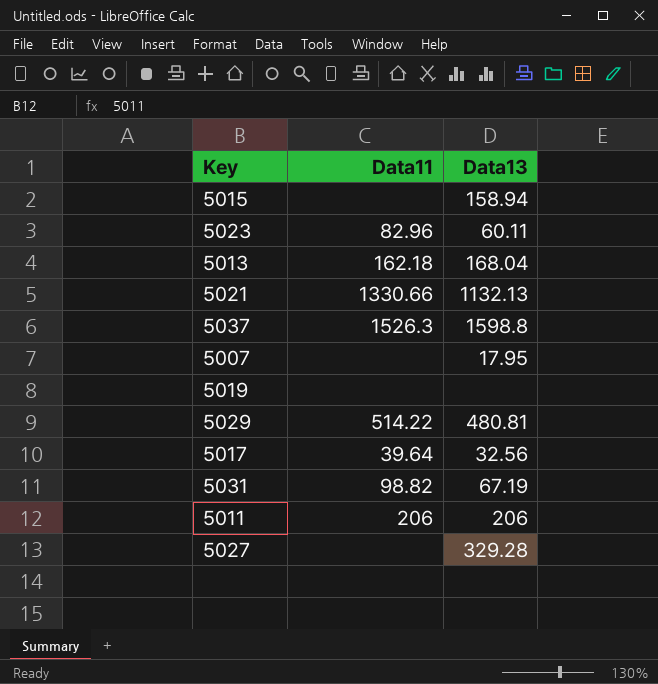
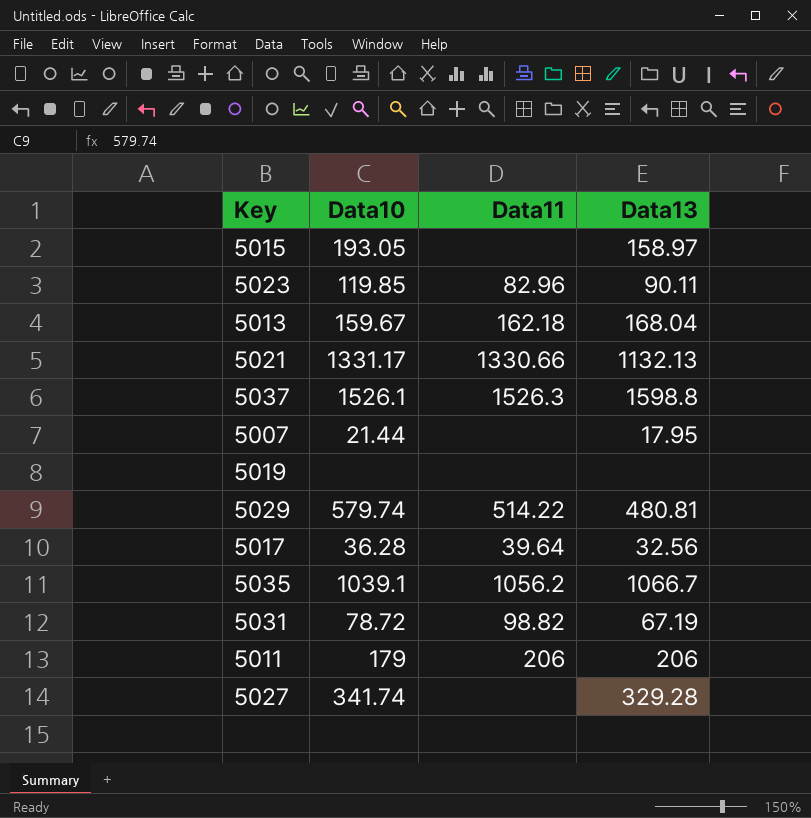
column Data10 | position: none -> 2
5015 | Data13: 158.94 -> 158.97
5023 | Data13: 60.11 -> 90.11
row 5035: none -> 1039.1 | 1056.2 | 1066.7

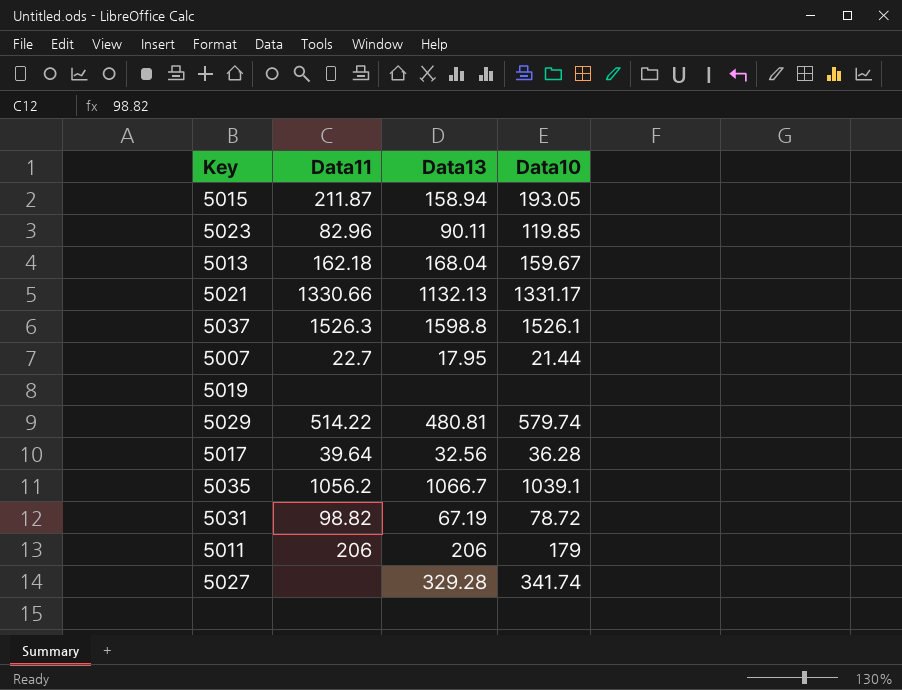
column Data10 | position: 2 -> 4
5015 | Data11: none -> 211.87
5015 | Data13: 158.97 -> 158.94
5007 | Data11: none -> 22.7

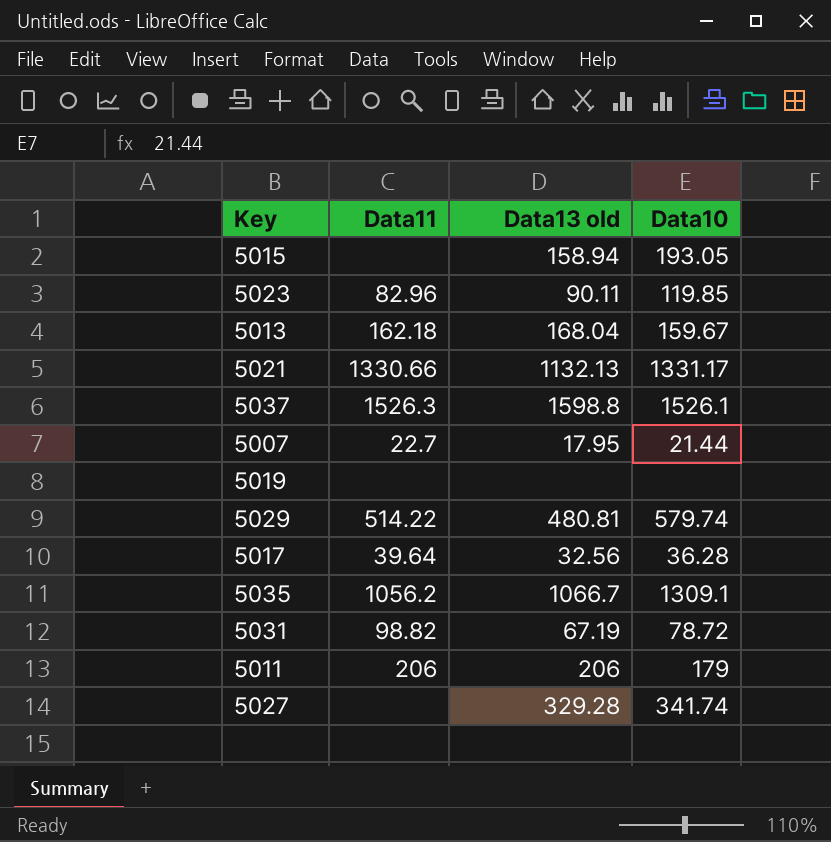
column name: Data13 -> Data13 old
5015 | Data11: 211.87 -> none
5035 | Data10: 1039.1 -> 1309.1

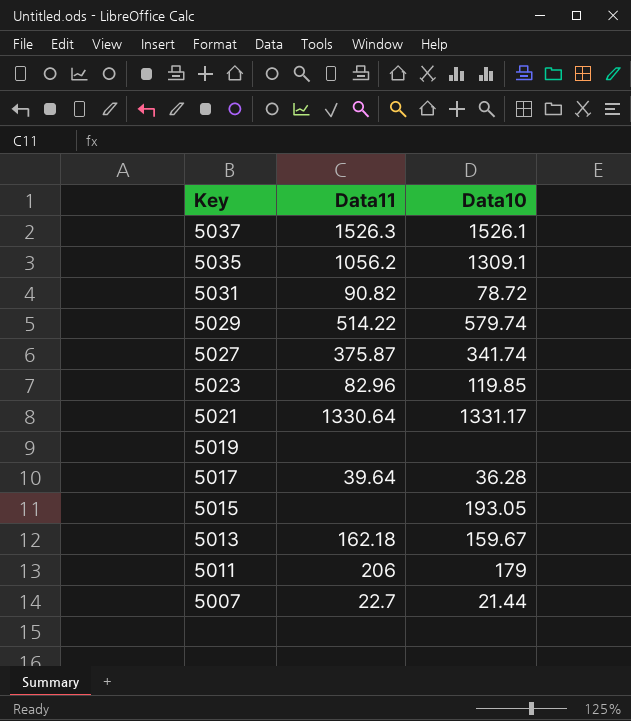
row order: none -> Key descending
column Data13 old | position: 3 -> none
5031 | Data11: 98.82 -> 90.82
5027 | Data11: none -> 375.87
5021 | Data11: 1330.66 -> 1330.64

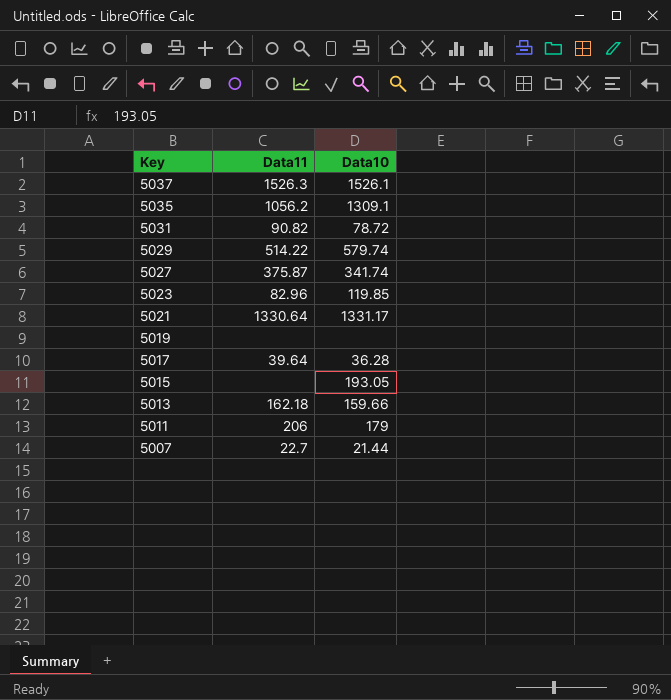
5013 | Data10: 159.67 -> 159.66

